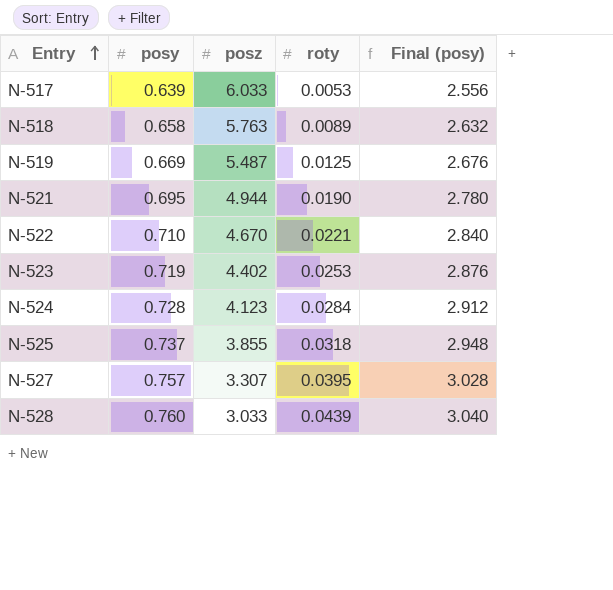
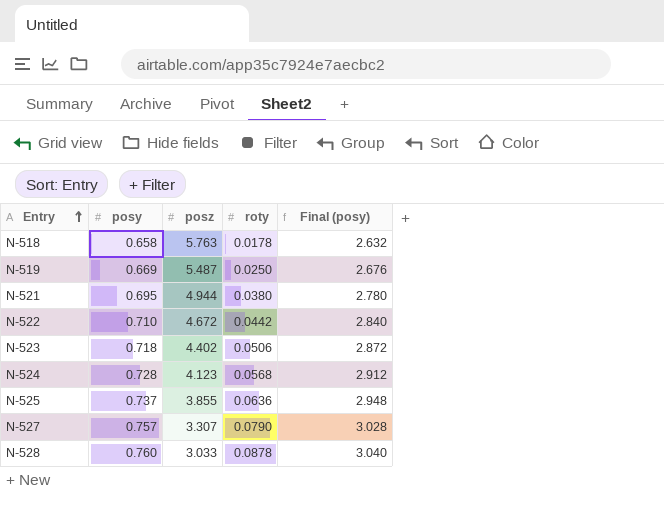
row N-517: 0.639 | 6.033 | 0.0053 | 2.556 -> none
N-518 | roty: 0.0089 -> 0.0178
N-519 | roty: 0.0125 -> 0.0250
N-521 | roty: 0.0190 -> 0.0380
N-522 | posz: 4.670 -> 4.672
N-522 | roty: 0.0221 -> 0.0442
N-523 | posy: 0.719 -> 0.718
N-523 | roty: 0.0253 -> 0.0506
N-523 | Final (posy): 2.876 -> 2.872
N-524 | roty: 0.0284 -> 0.0568
N-525 | roty: 0.0318 -> 0.0636
N-527 | roty: 0.0395 -> 0.0790
N-528 | roty: 0.0439 -> 0.0878

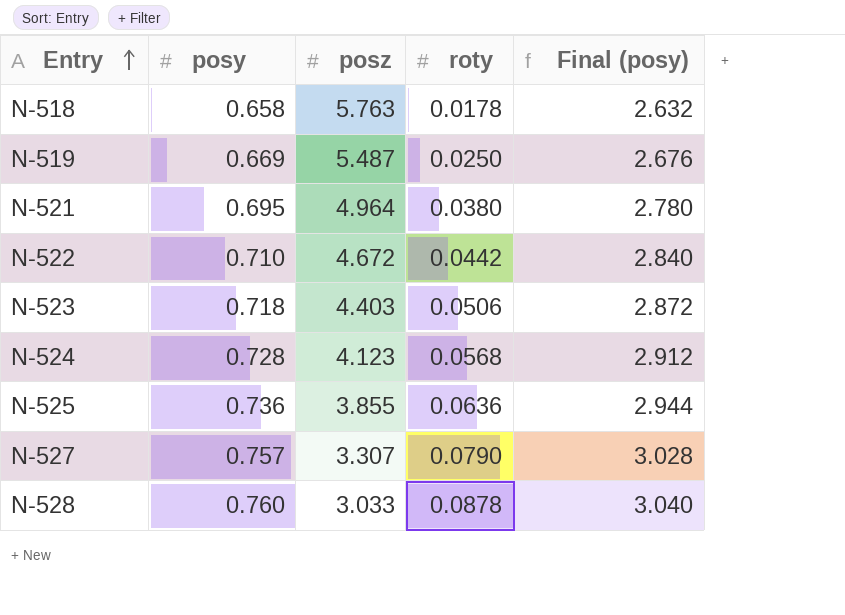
N-521 | posz: 4.944 -> 4.964
N-523 | posz: 4.402 -> 4.403
N-525 | posy: 0.737 -> 0.736
N-525 | Final (posy): 2.948 -> 2.944

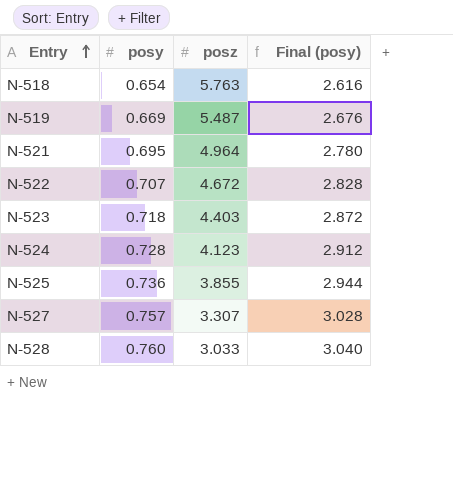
column roty | position: 4 -> none
N-518 | posy: 0.658 -> 0.654
N-518 | Final (posy): 2.632 -> 2.616
N-522 | posy: 0.710 -> 0.707
N-522 | Final (posy): 2.840 -> 2.828

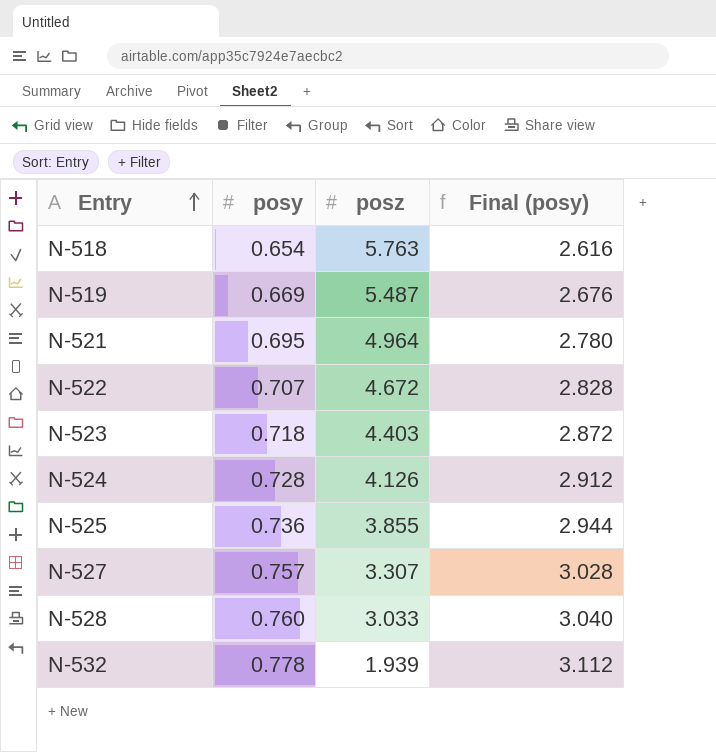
N-524 | posz: 4.123 -> 4.126
row N-532: none -> 0.778 | 1.939 | 3.112

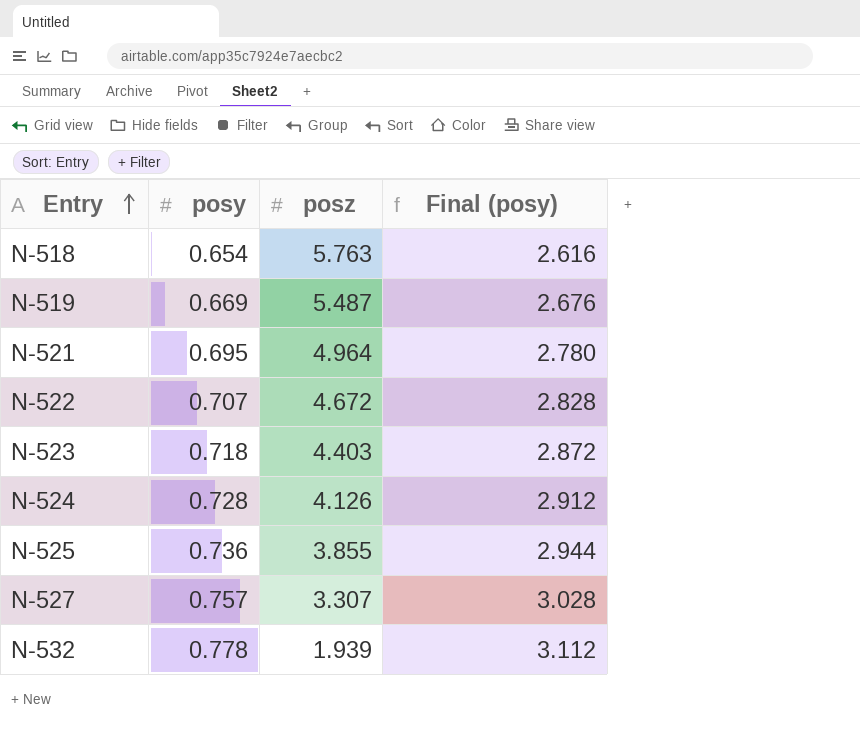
row N-528: 0.760 | 3.033 | 3.040 -> none

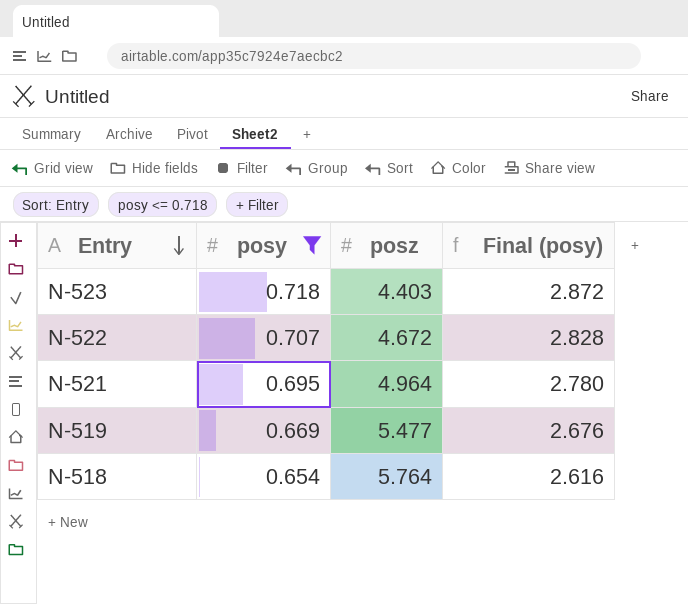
filter: none -> posy <= 0.718
row order: Entry ascending -> Entry descending
N-519 | posz: 5.487 -> 5.477
N-518 | posz: 5.763 -> 5.764

